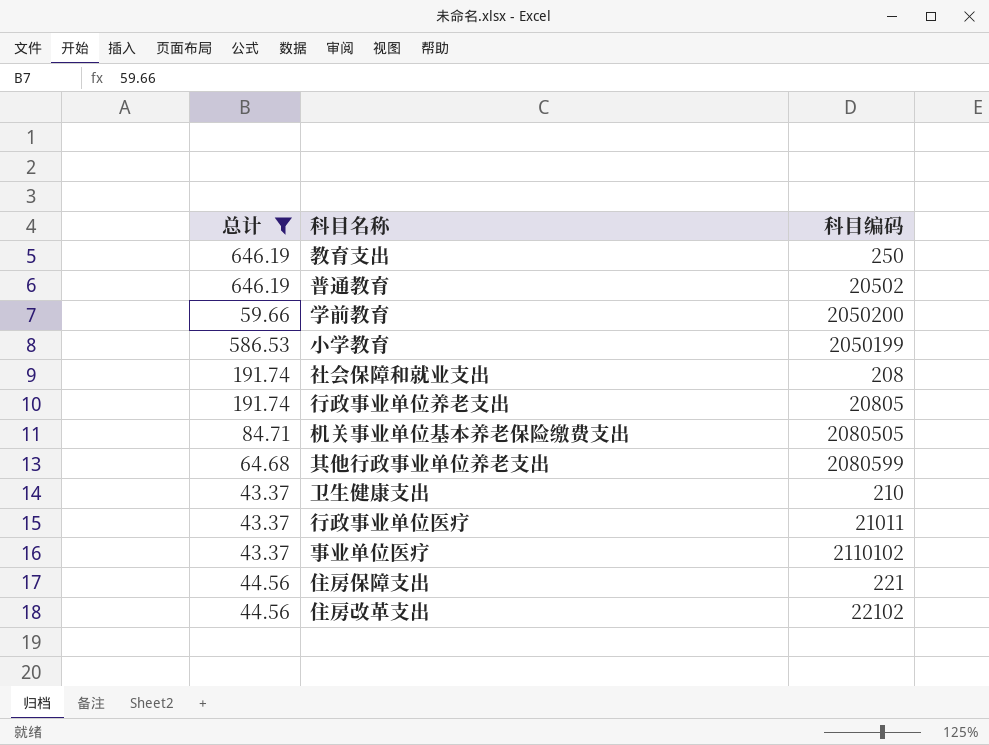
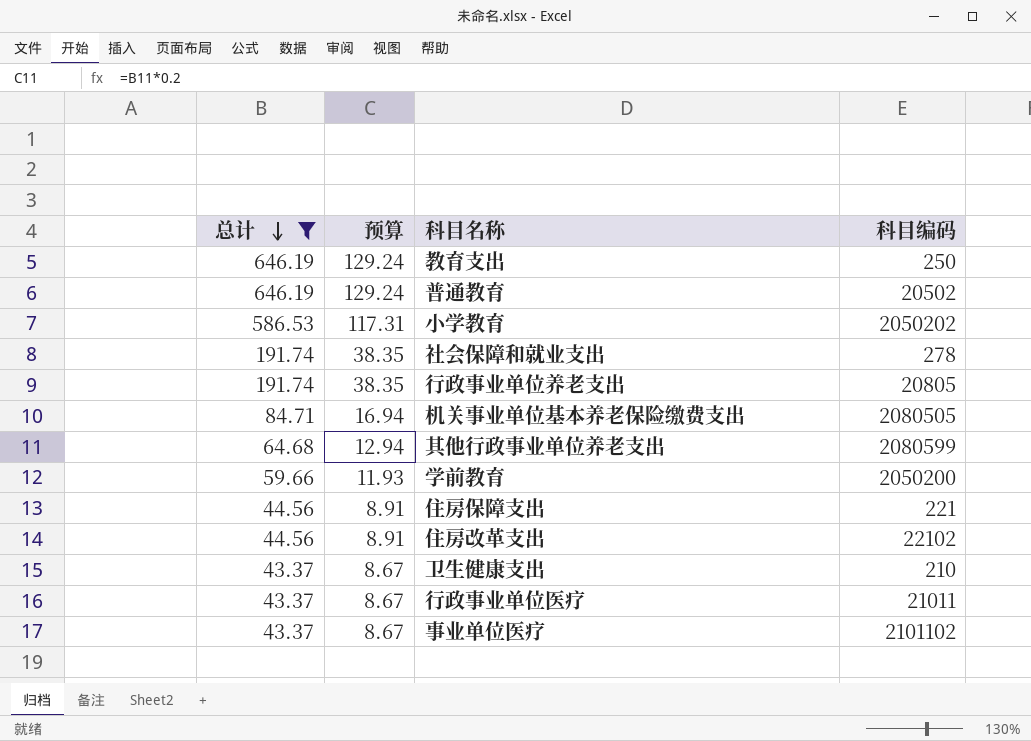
row order: none -> 总计 descending
column 预算 | formula: none -> [总计] * 0.2
小学教育 | 科目编码: 2050199 -> 2050202
社会保障和就业支出 | 科目编码: 208 -> 278
事业单位医疗 | 科目编码: 2110102 -> 2101102

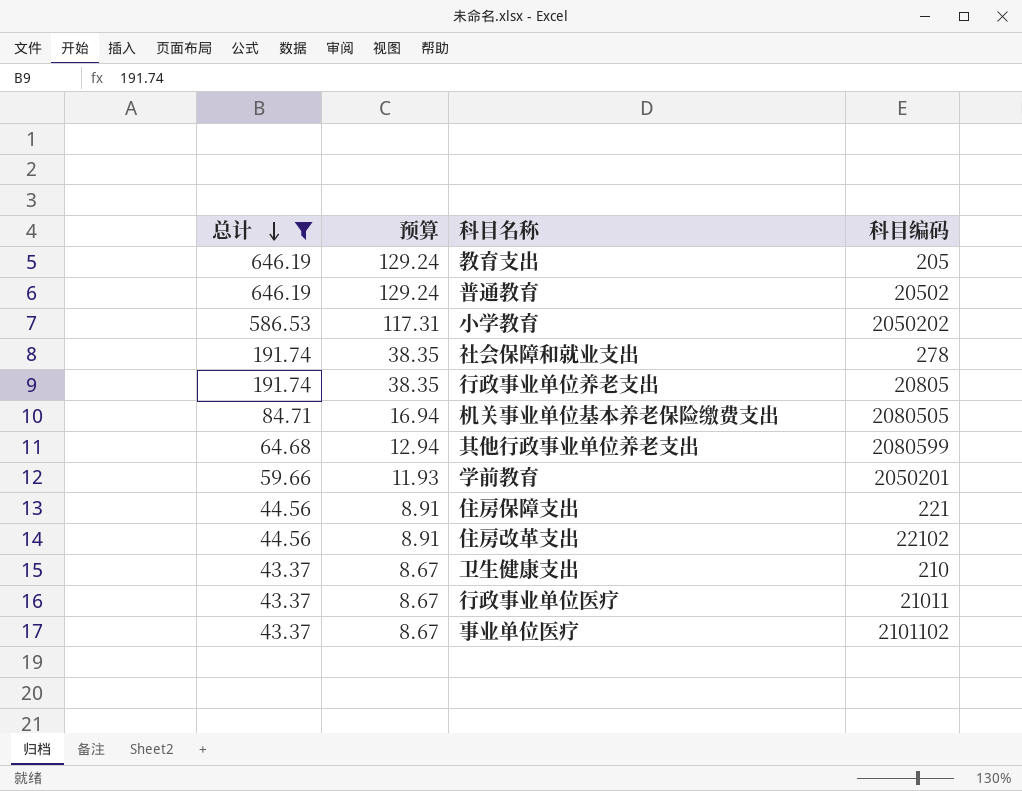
教育支出 | 科目编码: 250 -> 205
学前教育 | 科目编码: 2050200 -> 2050201

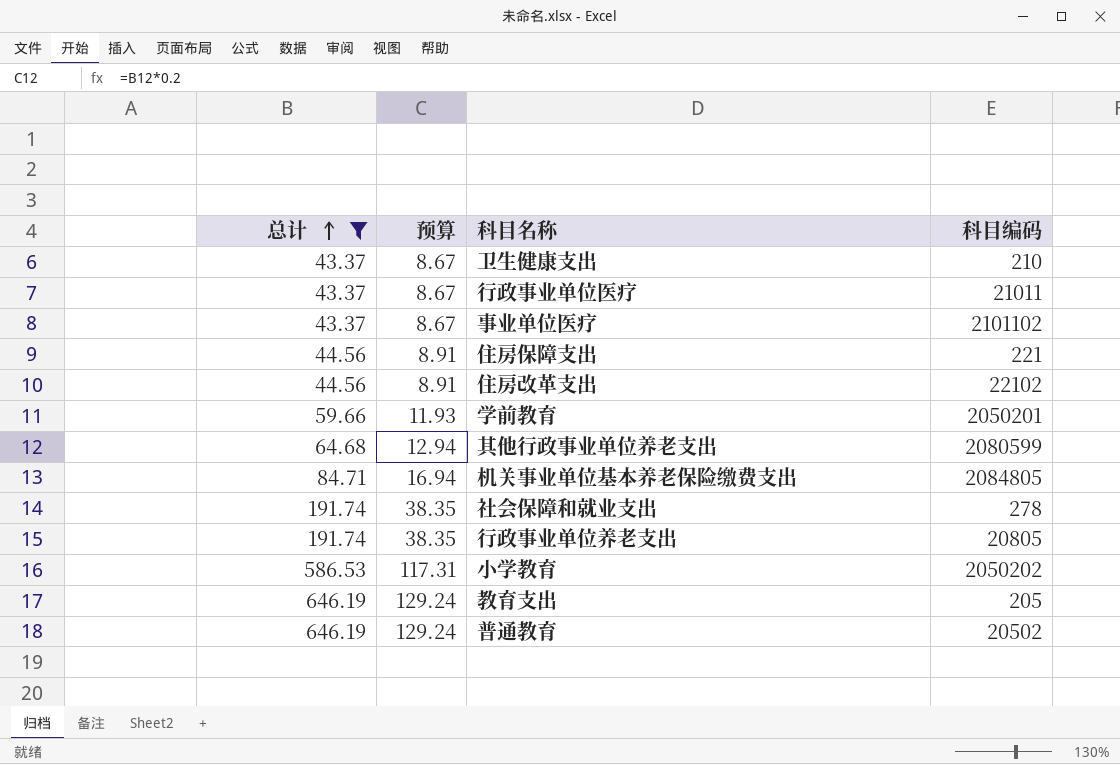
row order: 总计 descending -> 总计 ascending
机关事业单位基本养老保险缴费支出 | 科目编码: 2080505 -> 2084805

